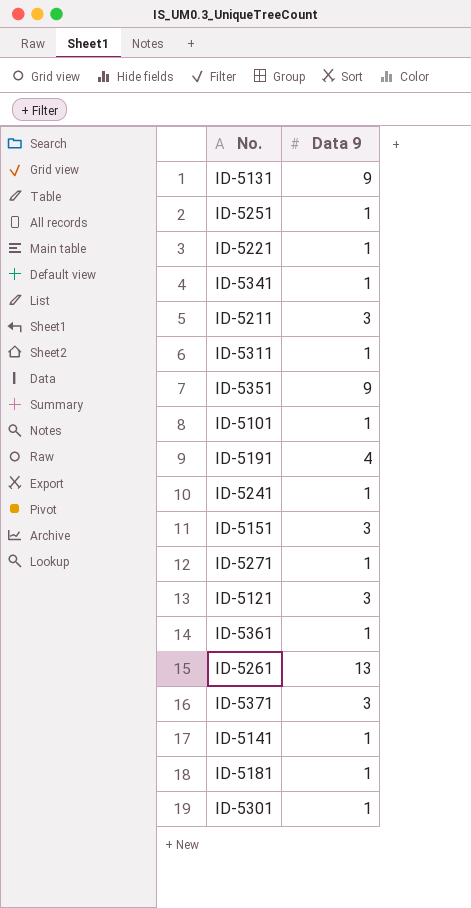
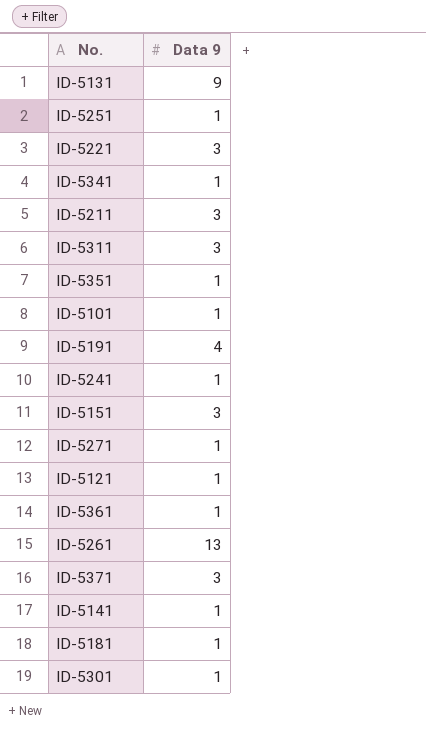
ID-5221 | Data 9: 1 -> 3
ID-5311 | Data 9: 1 -> 3
ID-5351 | Data 9: 9 -> 1
ID-5121 | Data 9: 3 -> 1

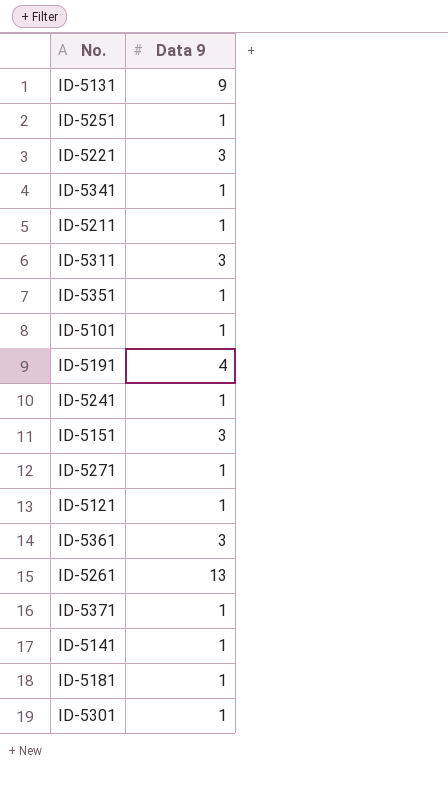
ID-5211 | Data 9: 3 -> 1
ID-5361 | Data 9: 1 -> 3
ID-5371 | Data 9: 3 -> 1

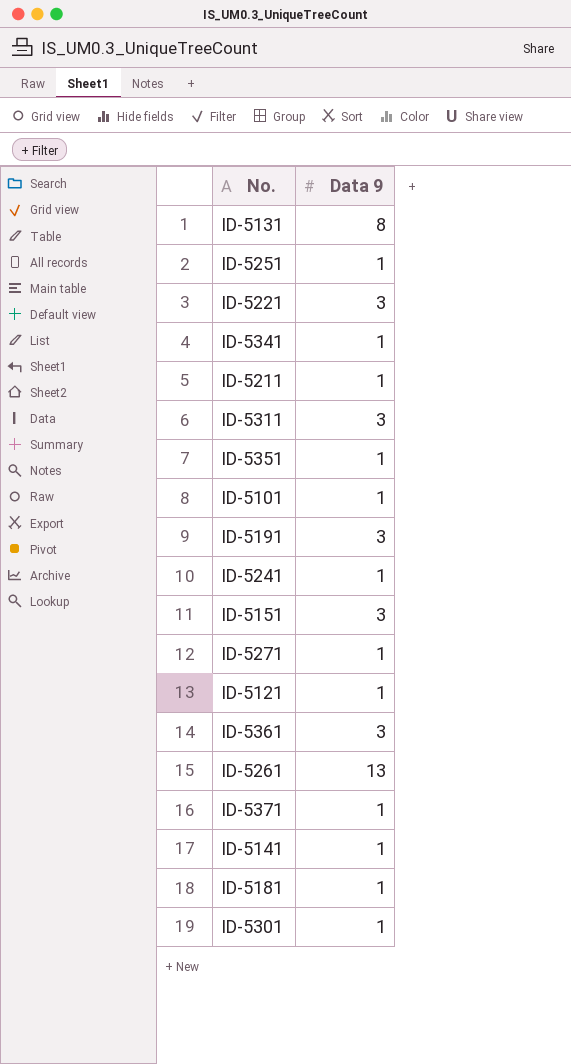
ID-5131 | Data 9: 9 -> 8
ID-5191 | Data 9: 4 -> 3

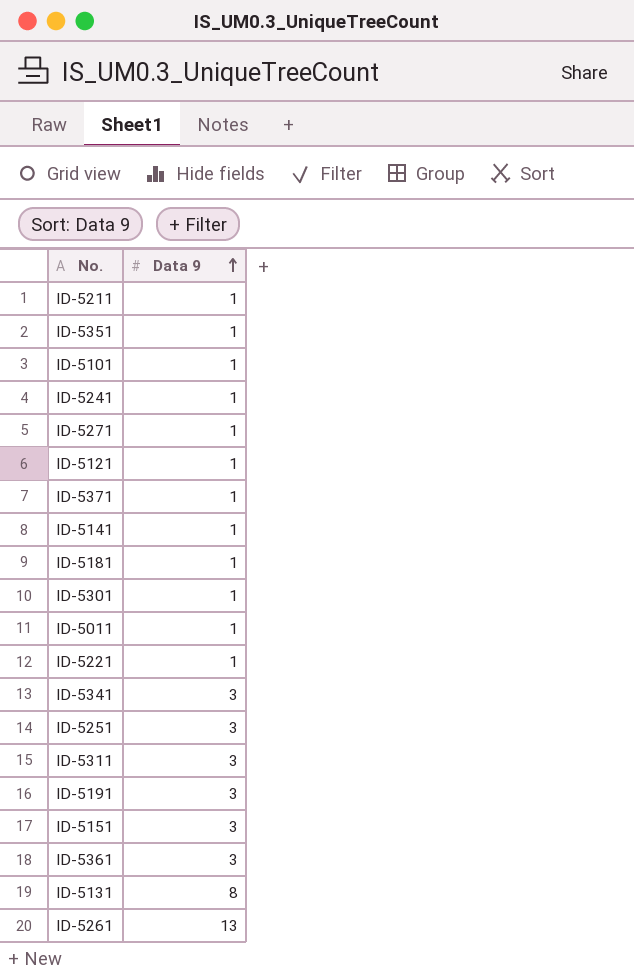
row order: none -> Data 9 ascending
row ID-5011: none -> 1
ID-5221 | Data 9: 3 -> 1
ID-5341 | Data 9: 1 -> 3
ID-5251 | Data 9: 1 -> 3

